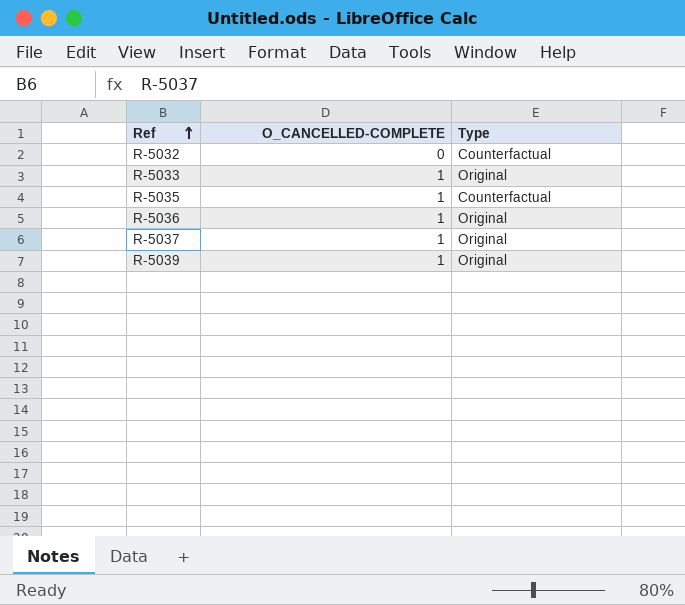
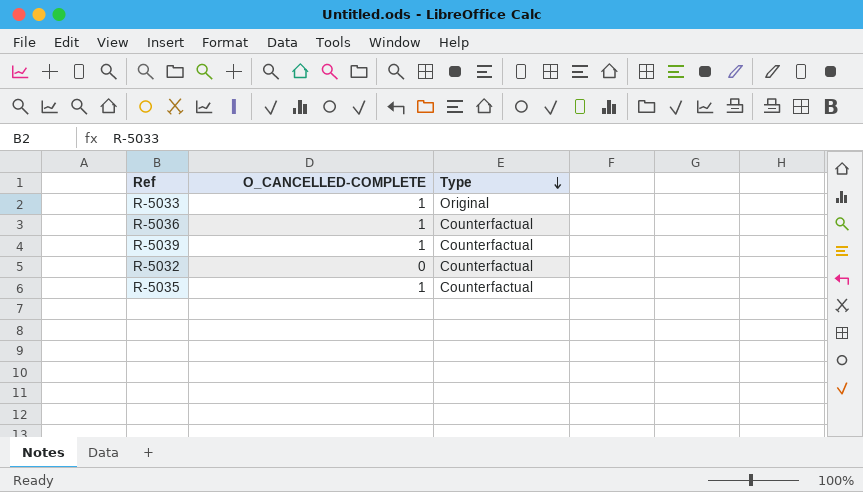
row order: Ref ascending -> Type descending
row R-5037: 1 | Original -> none
R-5036 | Type: Original -> Counterfactual
R-5039 | Type: Original -> Counterfactual

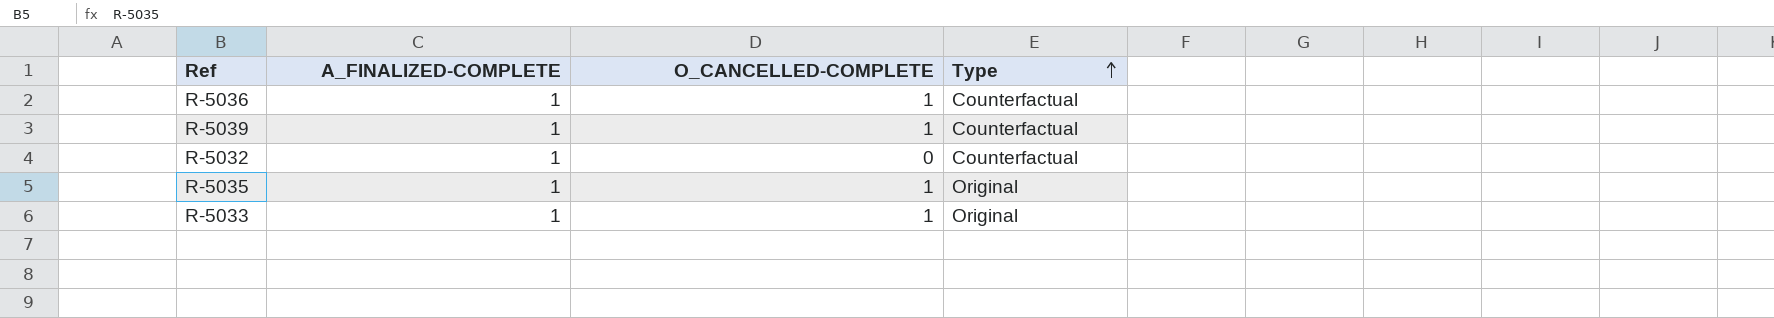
row order: Type descending -> Type ascending
column A_FINALIZED-COMPLETE | position: none -> 2
R-5035 | Type: Counterfactual -> Original

